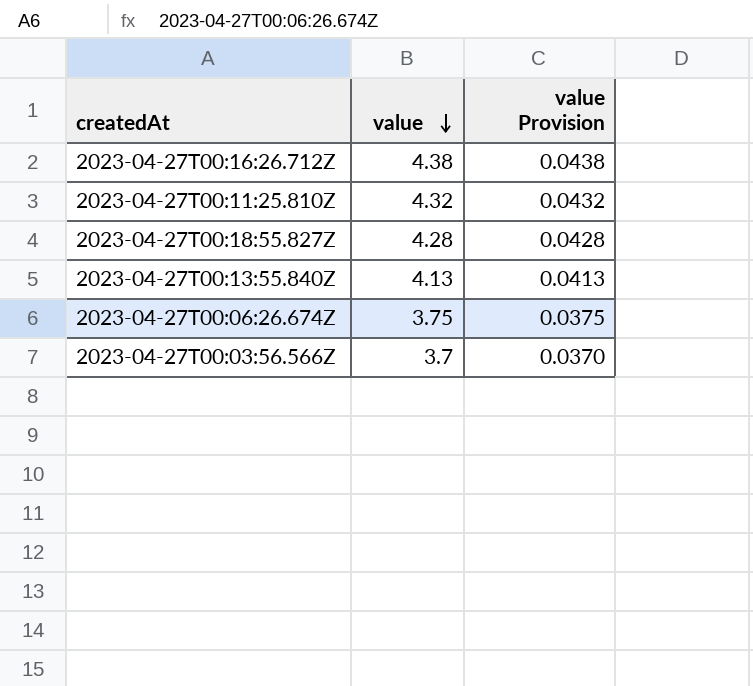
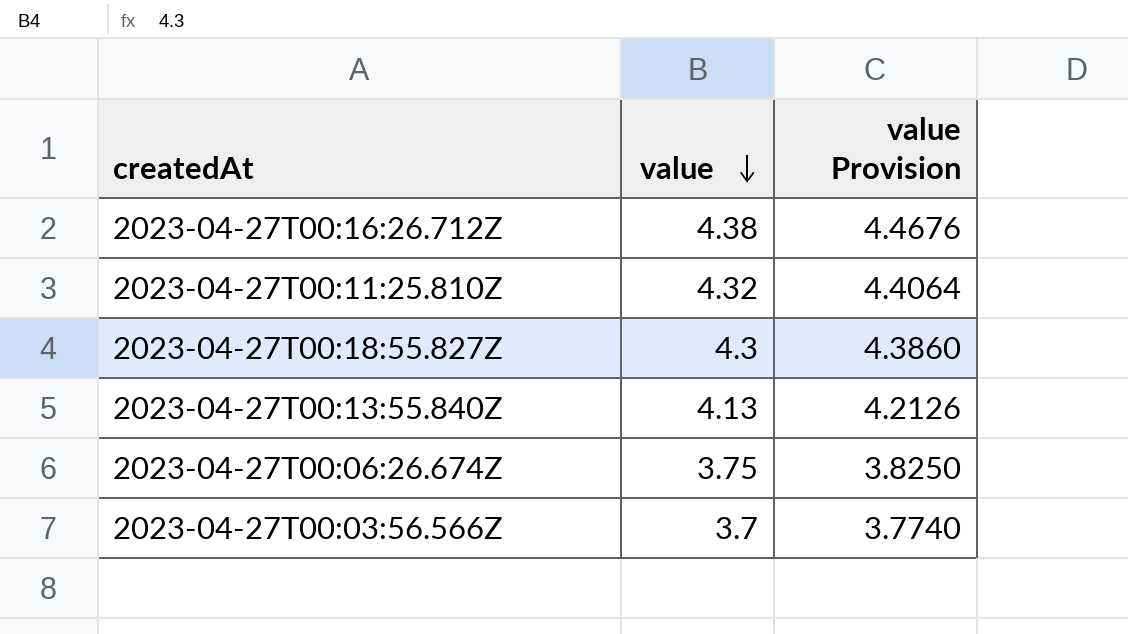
column value Provision | formula: [value] * 0.01 -> [value] * 1.02
2023-04-27T00:18:55.827Z | value: 4.28 -> 4.3

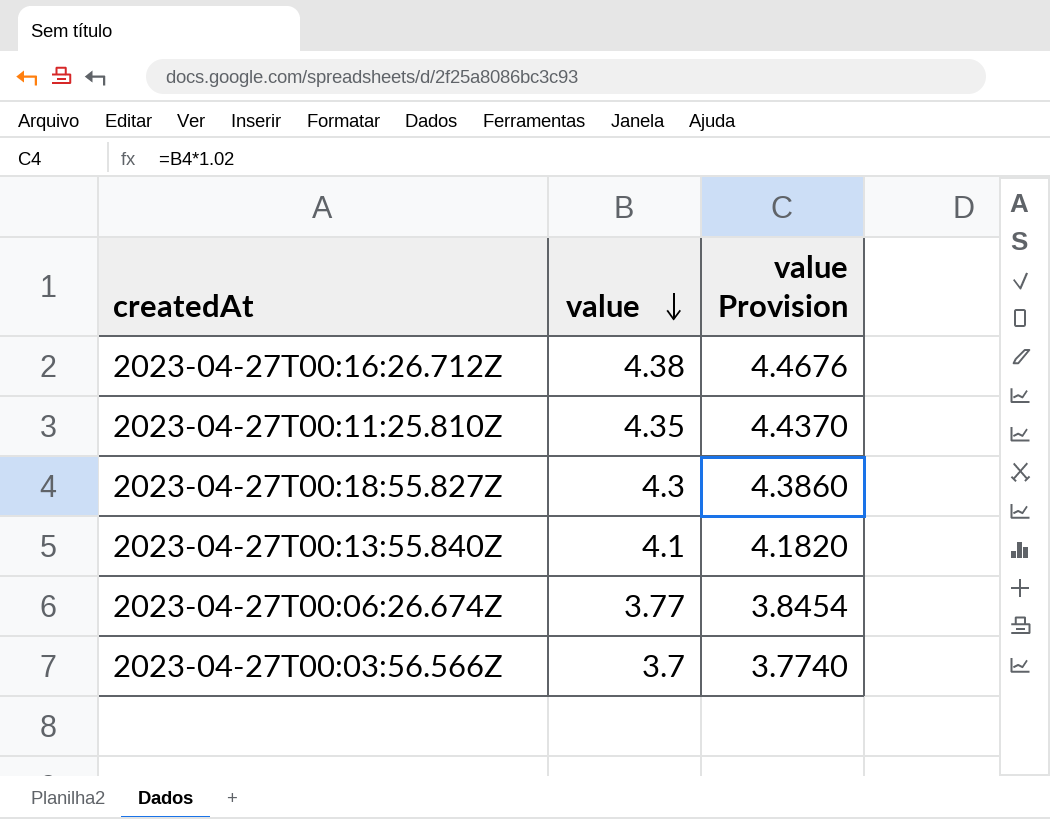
2023-04-27T00:11:25.810Z | value: 4.32 -> 4.35
2023-04-27T00:11:25.810Z | value Provision: 4.4064 -> 4.4370
2023-04-27T00:13:55.840Z | value: 4.13 -> 4.1
2023-04-27T00:13:55.840Z | value Provision: 4.2126 -> 4.1820
2023-04-27T00:06:26.674Z | value: 3.75 -> 3.77
2023-04-27T00:06:26.674Z | value Provision: 3.8250 -> 3.8454

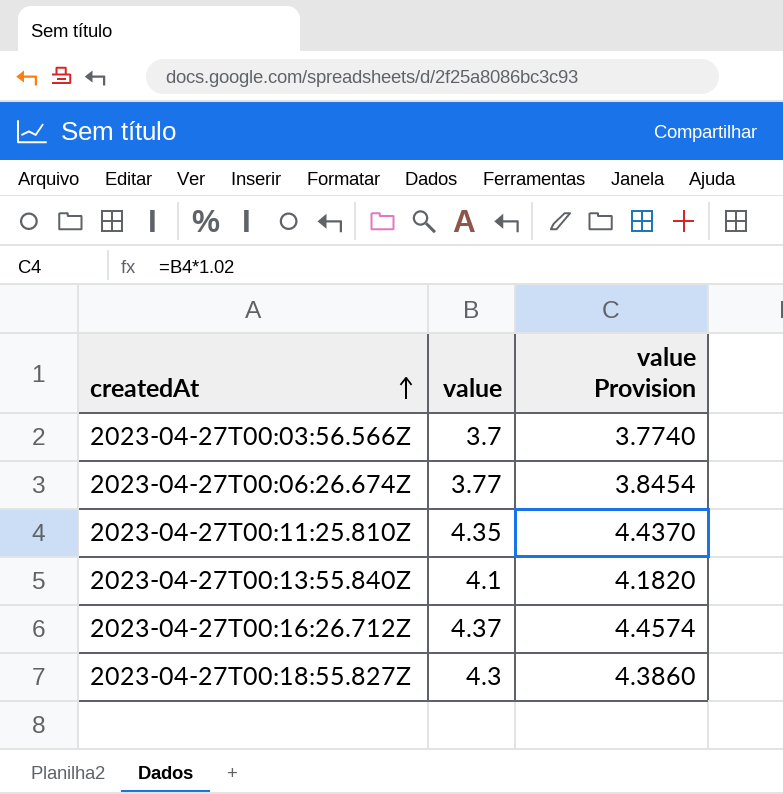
row order: value descending -> createdAt ascending
2023-04-27T00:16:26.712Z | value: 4.38 -> 4.37
2023-04-27T00:16:26.712Z | value Provision: 4.4676 -> 4.4574

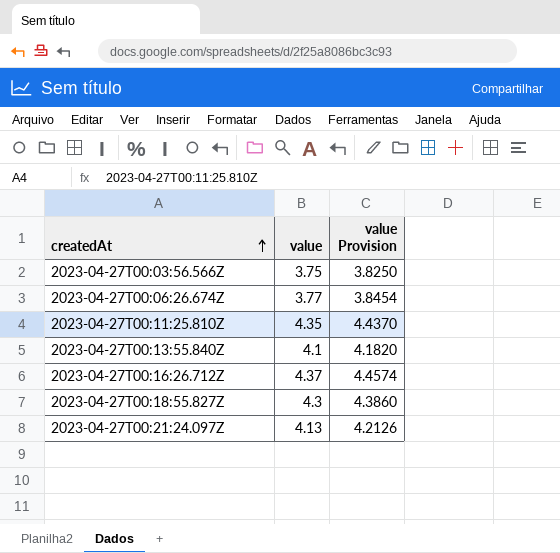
2023-04-27T00:03:56.566Z | value: 3.7 -> 3.75
2023-04-27T00:03:56.566Z | value Provision: 3.7740 -> 3.8250
row 2023-04-27T00:21:24.097Z: none -> 4.13 | 4.2126

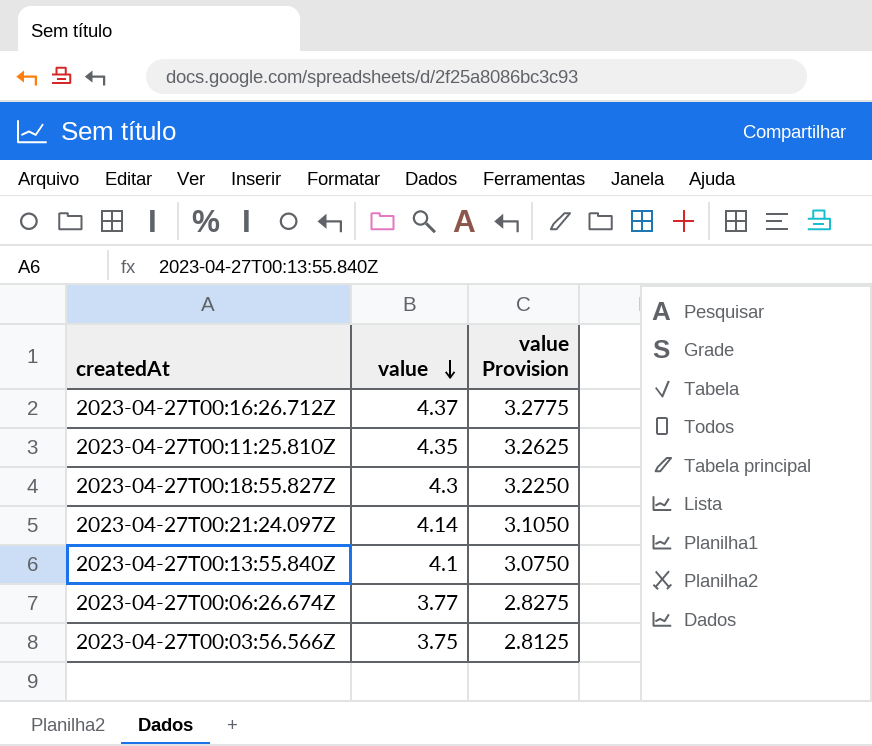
row order: createdAt ascending -> value descending
column value Provision | formula: [value] * 1.02 -> [value] * 0.75
2023-04-27T00:21:24.097Z | value: 4.13 -> 4.14

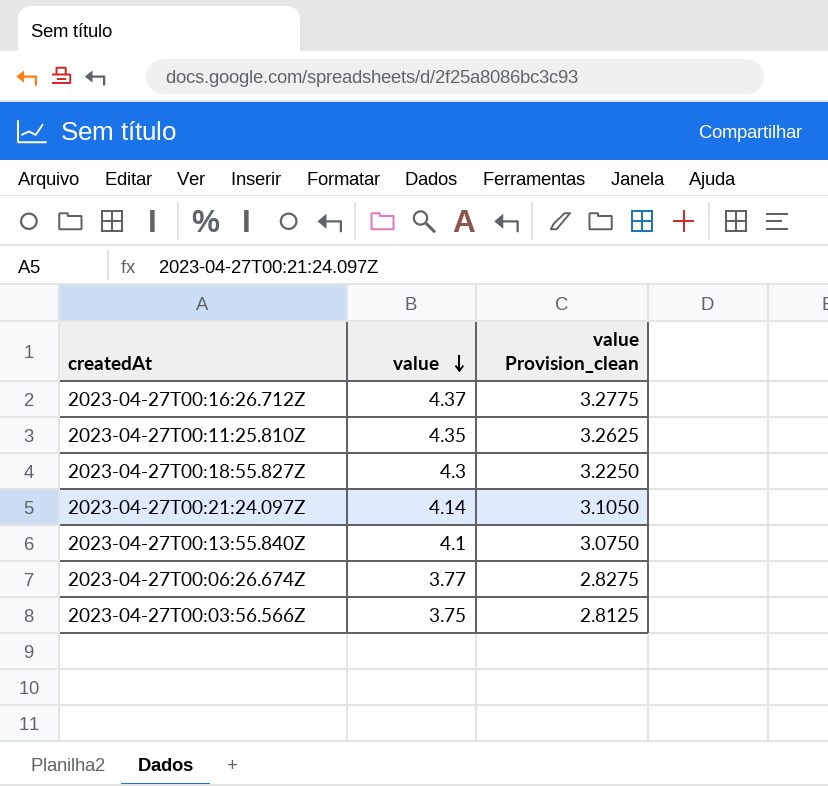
column name: value Provision -> value Provision_clean

